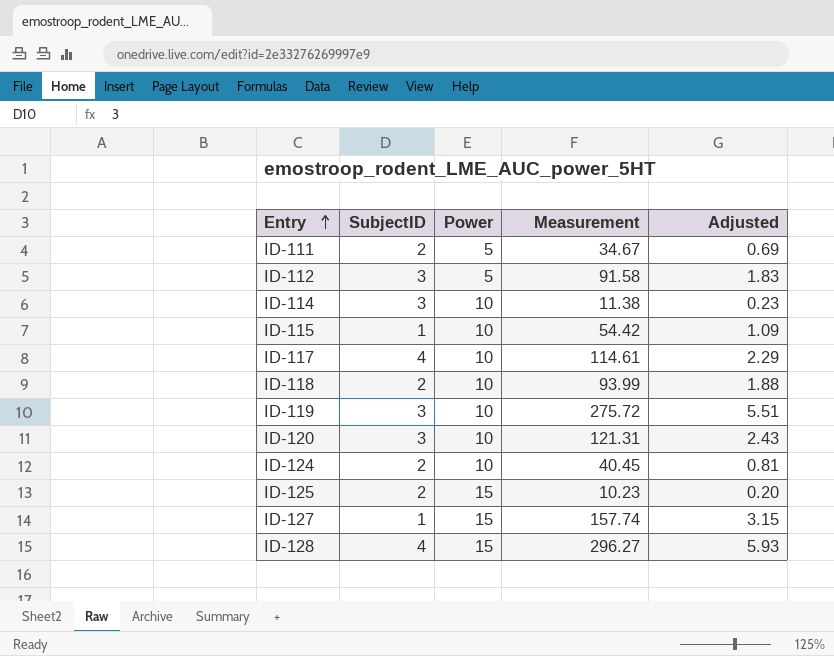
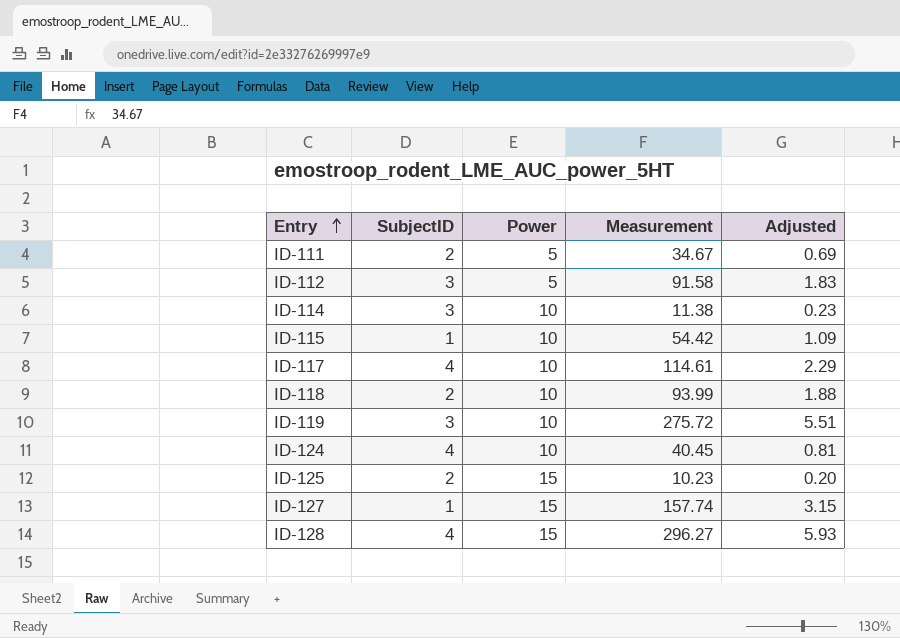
row ID-120: 3 | 10 | 121.31 | 2.43 -> none
ID-124 | SubjectID: 2 -> 4

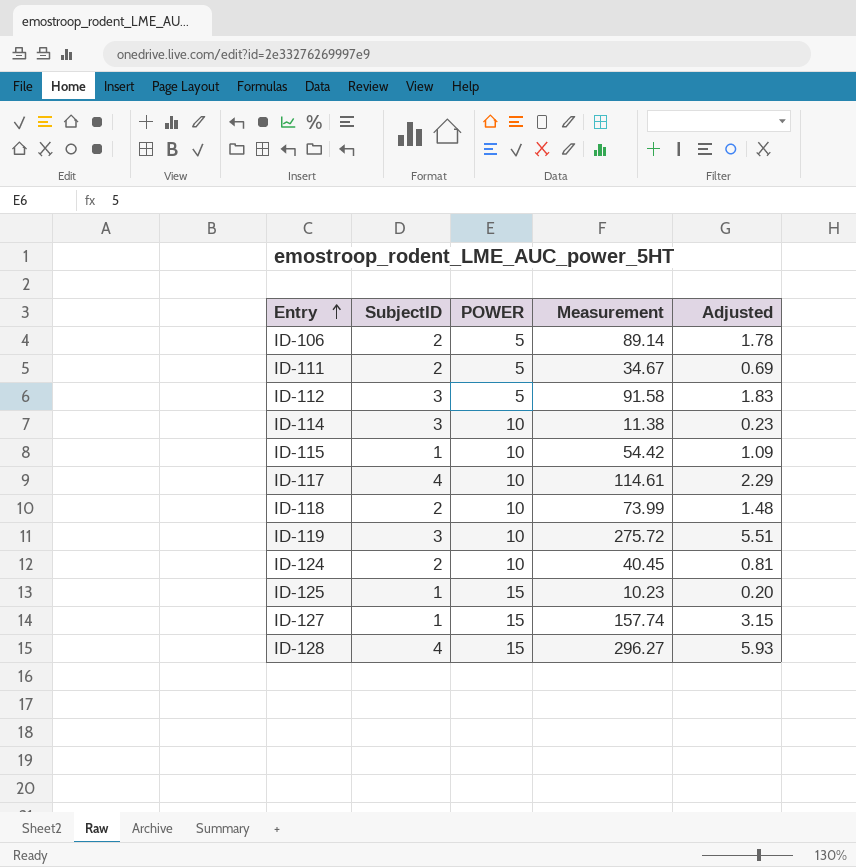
column name: Power -> POWER
row ID-106: none -> 2 | 5 | 89.14 | 1.78
ID-118 | Measurement: 93.99 -> 73.99
ID-118 | Adjusted: 1.88 -> 1.48
ID-124 | SubjectID: 4 -> 2
ID-125 | SubjectID: 2 -> 1

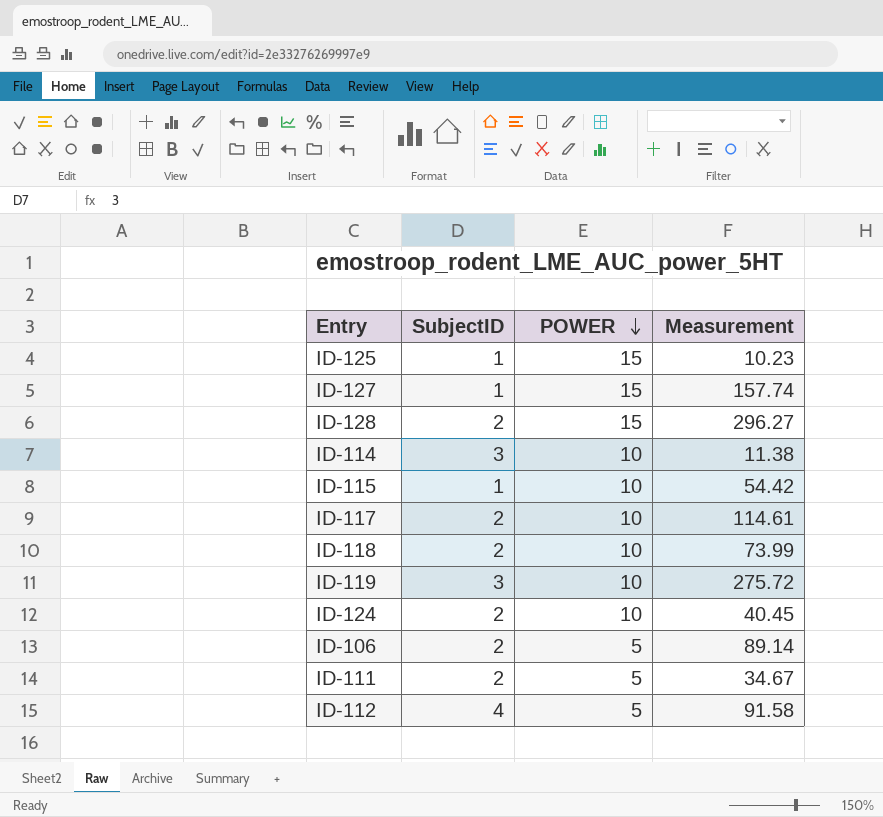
row order: Entry ascending -> POWER descending
column Adjusted | formula: [Measurement] * 0.02 -> none
ID-128 | SubjectID: 4 -> 2
ID-117 | SubjectID: 4 -> 2
ID-112 | SubjectID: 3 -> 4

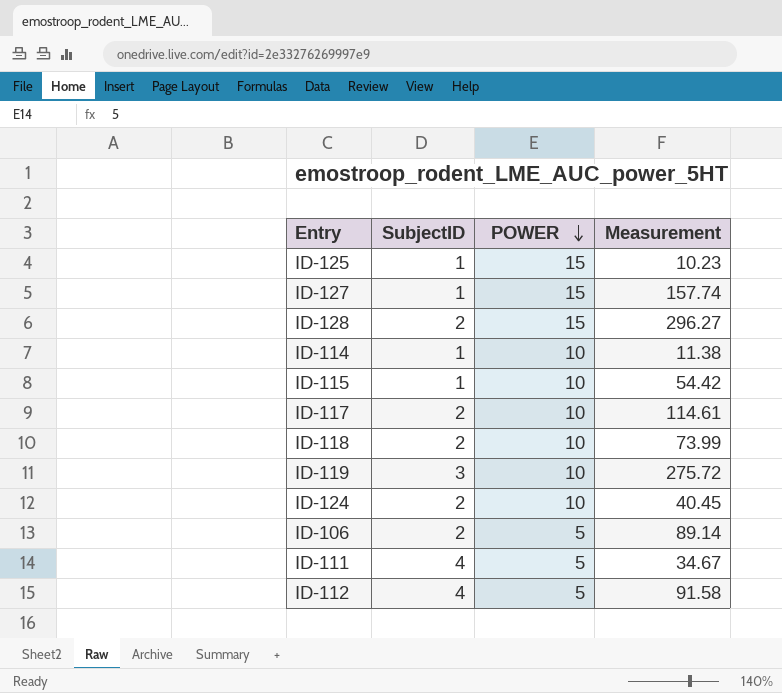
ID-114 | SubjectID: 3 -> 1
ID-111 | SubjectID: 2 -> 4

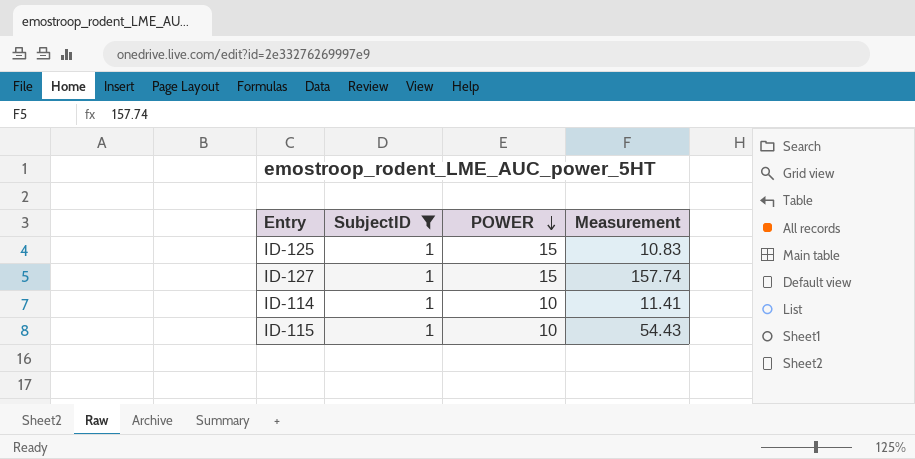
filter: none -> SubjectID = 1
ID-125 | Measurement: 10.23 -> 10.83
ID-114 | Measurement: 11.38 -> 11.41
ID-115 | Measurement: 54.42 -> 54.43

